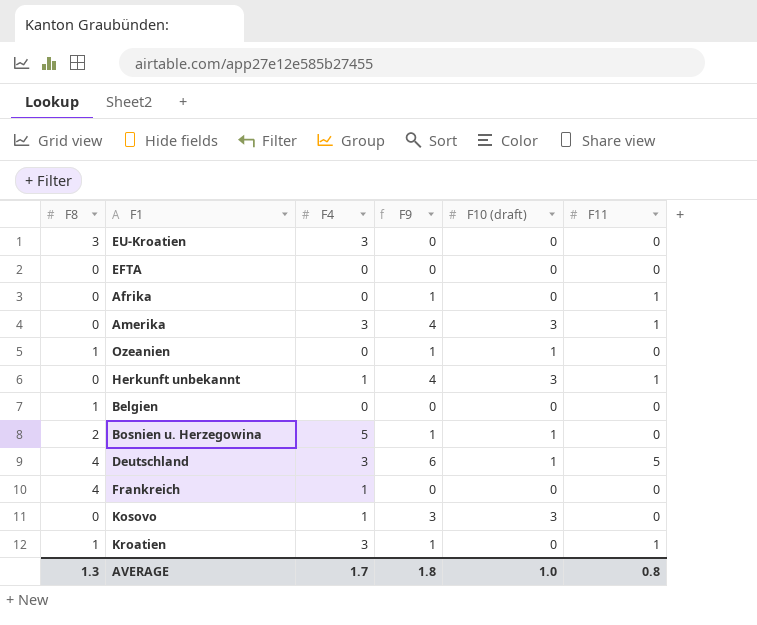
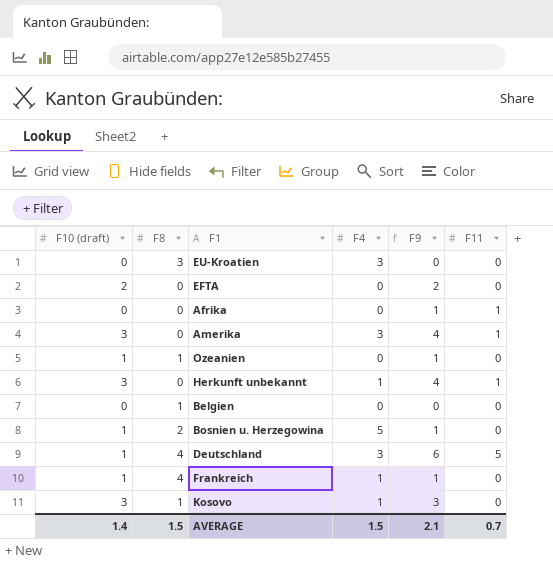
column F10 (draft) | position: 5 -> 1
row Kroatien: 1 | 3 | 1 | 0 | 1 -> none
EFTA | F10 (draft): 0 -> 2
EFTA | F9: 0 -> 2
Frankreich | F10 (draft): 0 -> 1
Frankreich | F9: 0 -> 1
Kosovo | F8: 0 -> 1
AVERAGE | F10 (draft): 1.0 -> 1.4
AVERAGE | F8: 1.3 -> 1.5
AVERAGE | F4: 1.7 -> 1.5
AVERAGE | F9: 1.8 -> 2.1
AVERAGE | F11: 0.8 -> 0.7

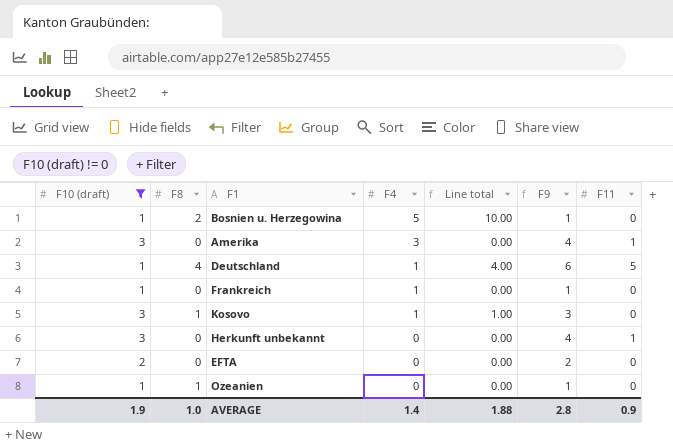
filter: none -> F10 (draft) != 0
row order: none -> F4 descending
column Line total | formula: none -> [F8] * [F4]
Deutschland | F4: 3 -> 1
Frankreich | F8: 4 -> 0
Herkunft unbekannt | F4: 1 -> 0
AVERAGE | F10 (draft): 1.4 -> 1.9
AVERAGE | F8: 1.5 -> 1.0
AVERAGE | F4: 1.5 -> 1.4
AVERAGE | F9: 2.1 -> 2.8
AVERAGE | F11: 0.7 -> 0.9

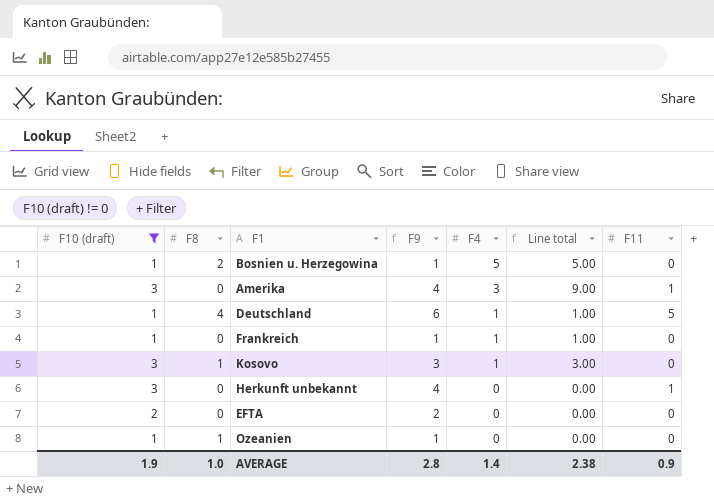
column F9 | position: 6 -> 4
column Line total | formula: [F8] * [F4] -> [F10 (draft)] * [F4]
AVERAGE | Line total: 1.88 -> 2.38

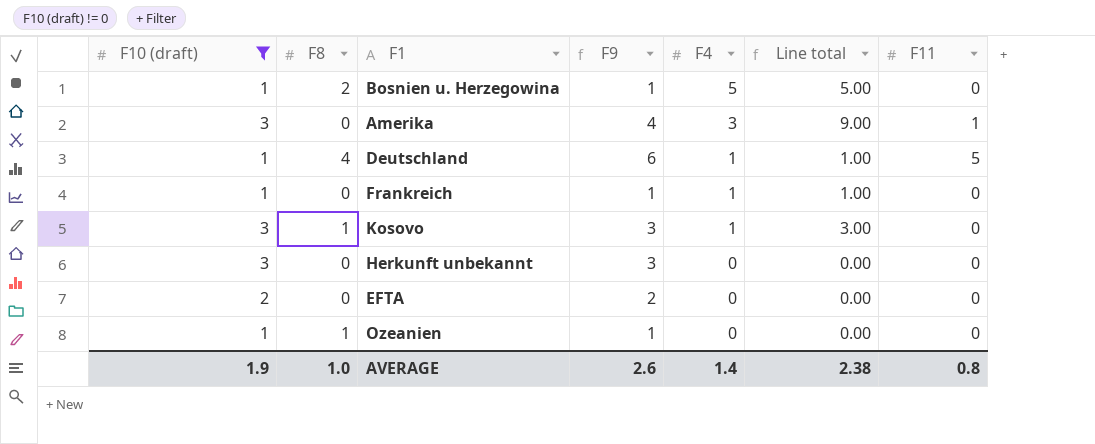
Herkunft unbekannt | F9: 4 -> 3
Herkunft unbekannt | F11: 1 -> 0
AVERAGE | F9: 2.8 -> 2.6
AVERAGE | F11: 0.9 -> 0.8

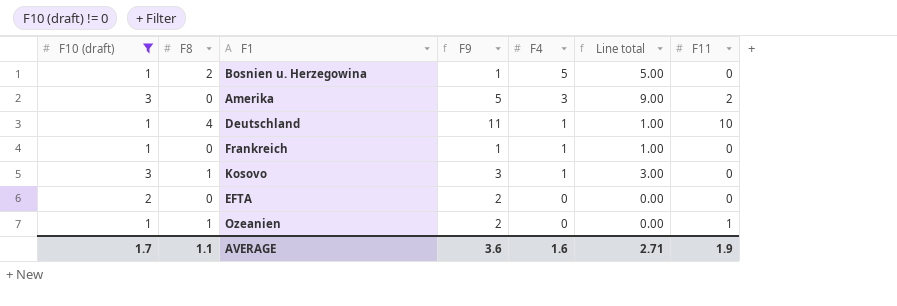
row Herkunft unbekannt: 3 | 0 | 3 | 0 | 0.00 | 0 -> none
Amerika | F9: 4 -> 5
Amerika | F11: 1 -> 2
Deutschland | F9: 6 -> 11
Deutschland | F11: 5 -> 10
Ozeanien | F9: 1 -> 2
Ozeanien | F11: 0 -> 1
AVERAGE | F10 (draft): 1.9 -> 1.7
AVERAGE | F8: 1.0 -> 1.1
AVERAGE | F9: 2.6 -> 3.6
AVERAGE | F4: 1.4 -> 1.6
AVERAGE | Line total: 2.38 -> 2.71
AVERAGE | F11: 0.8 -> 1.9

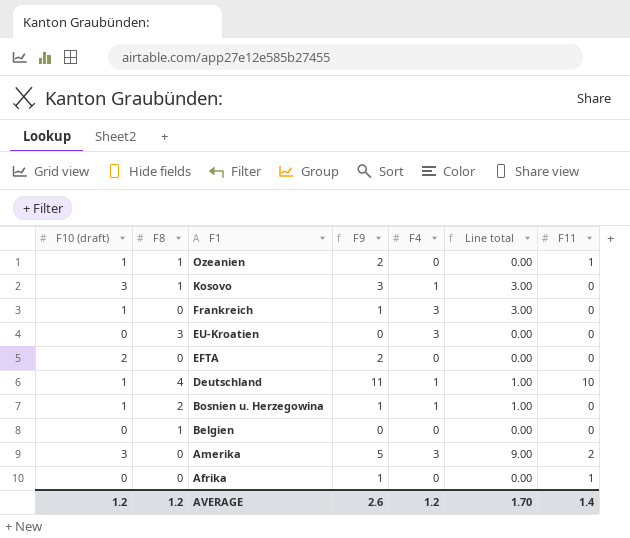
filter: F10 (draft) != 0 -> none
row order: F4 descending -> F1 descending
Frankreich | F4: 1 -> 3
Frankreich | Line total: 1.00 -> 3.00
Bosnien u. Herzegowina | F4: 5 -> 1
Bosnien u. Herzegowina | Line total: 5.00 -> 1.00
AVERAGE | F10 (draft): 1.7 -> 1.2
AVERAGE | F8: 1.1 -> 1.2
AVERAGE | F9: 3.6 -> 2.6
AVERAGE | F4: 1.6 -> 1.2
AVERAGE | Line total: 2.71 -> 1.70
AVERAGE | F11: 1.9 -> 1.4

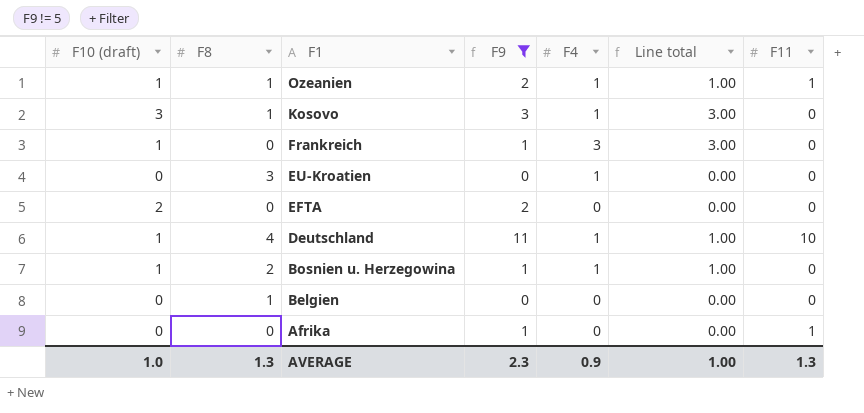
filter: none -> F9 != 5
Ozeanien | F4: 0 -> 1
Ozeanien | Line total: 0.00 -> 1.00
EU-Kroatien | F4: 3 -> 1
AVERAGE | F10 (draft): 1.2 -> 1.0
AVERAGE | F8: 1.2 -> 1.3
AVERAGE | F9: 2.6 -> 2.3
AVERAGE | F4: 1.2 -> 0.9
AVERAGE | Line total: 1.70 -> 1.00
AVERAGE | F11: 1.4 -> 1.3

